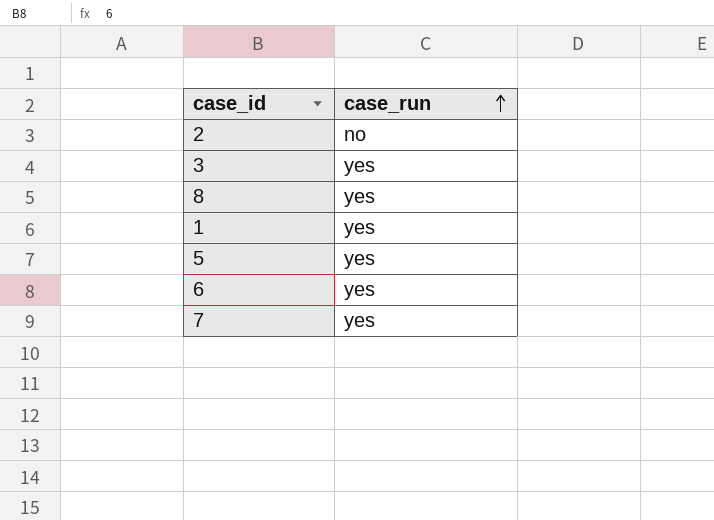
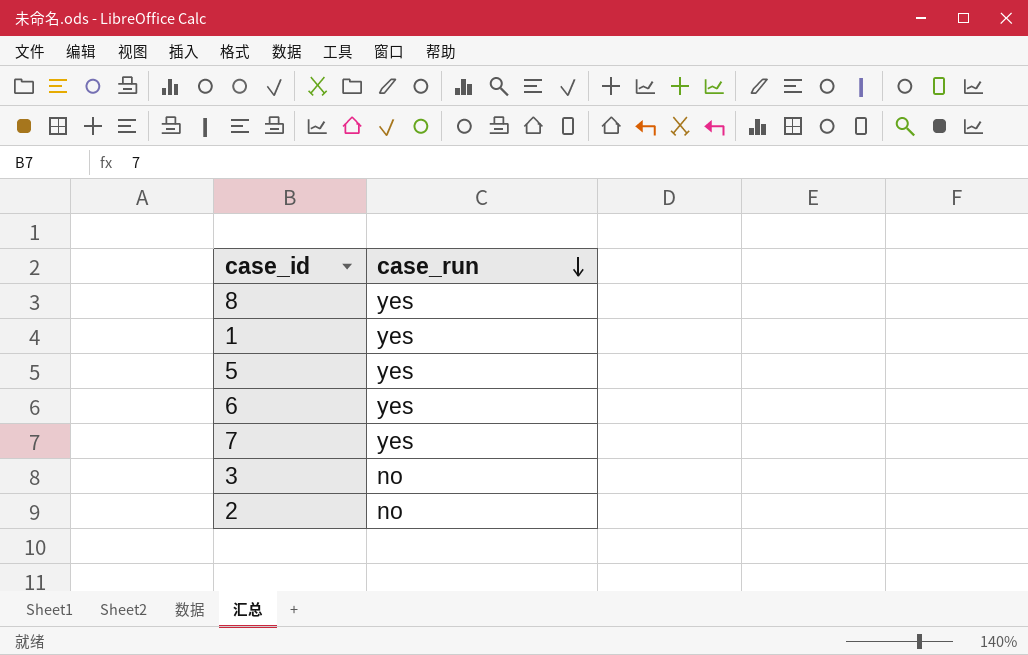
row order: case_run ascending -> case_run descending
3 | case_run: yes -> no

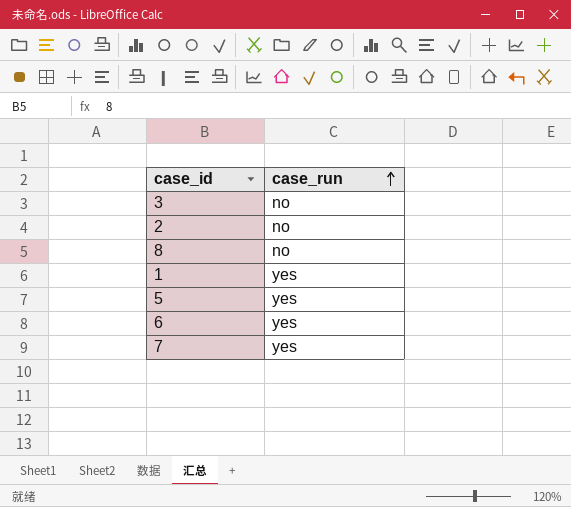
row order: case_run descending -> case_run ascending
8 | case_run: yes -> no

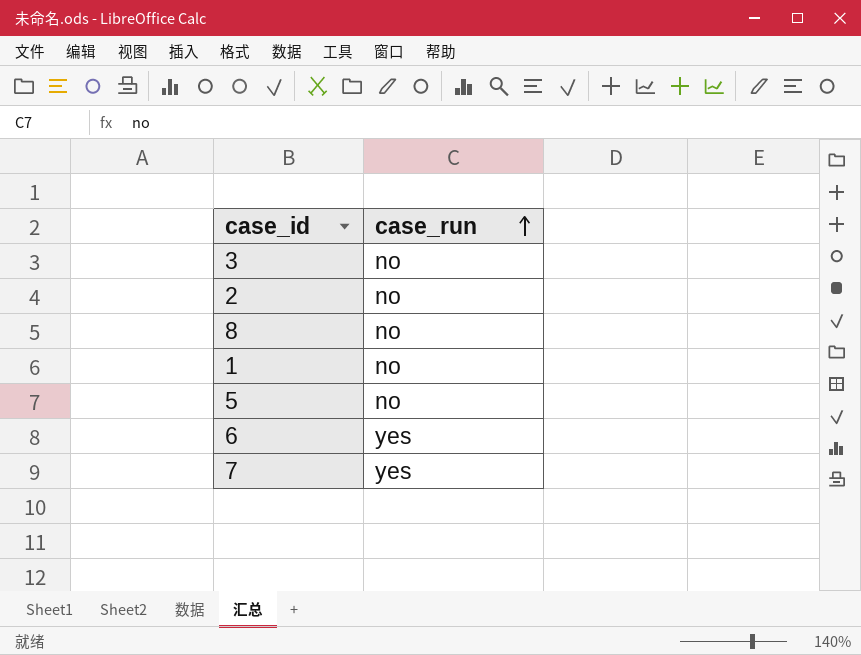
1 | case_run: yes -> no
5 | case_run: yes -> no

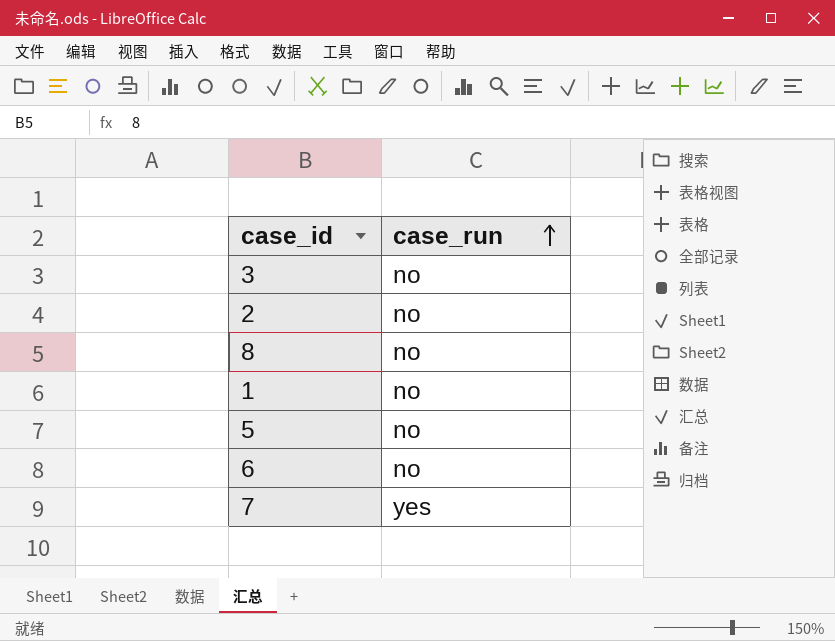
6 | case_run: yes -> no

